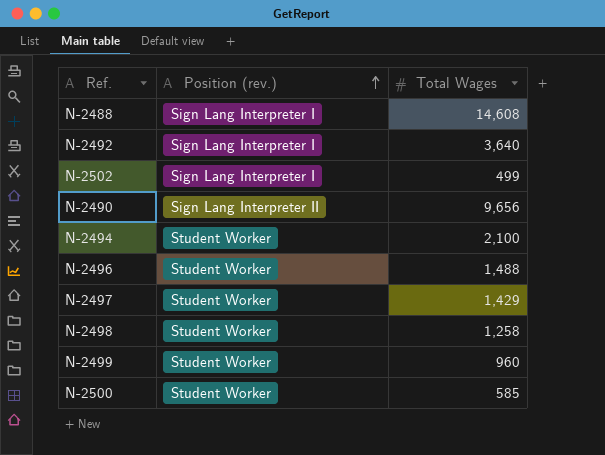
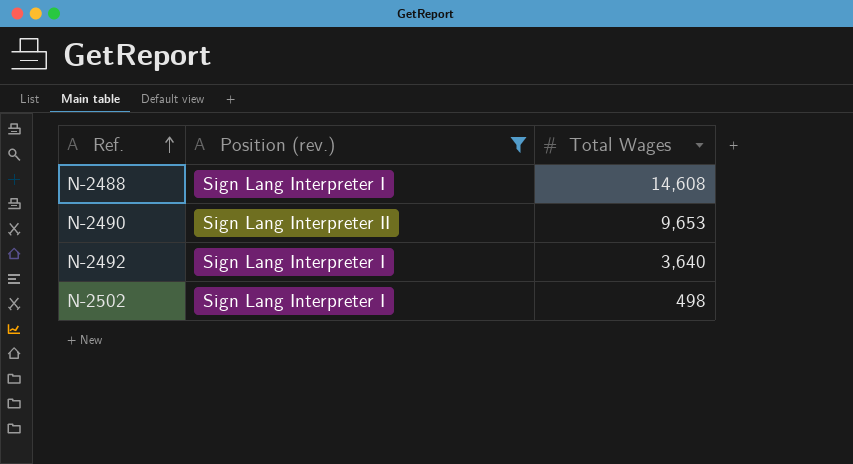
filter: none -> Position (rev.) != Student Worker
row order: Position (rev.) ascending -> Ref. ascending
N-2490 | Total Wages: 9,656 -> 9,653
N-2502 | Total Wages: 499 -> 498

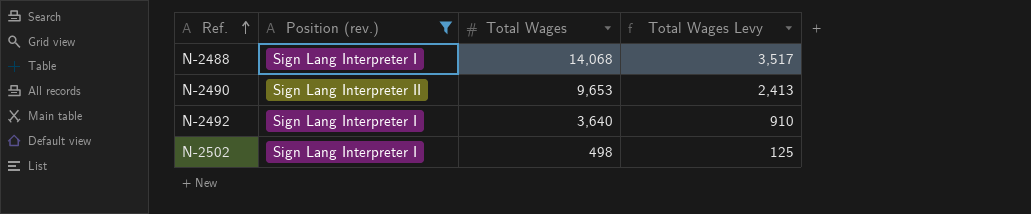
column Total Wages Levy | formula: none -> [Total Wages] * 0.25
N-2488 | Total Wages: 14,608 -> 14,068

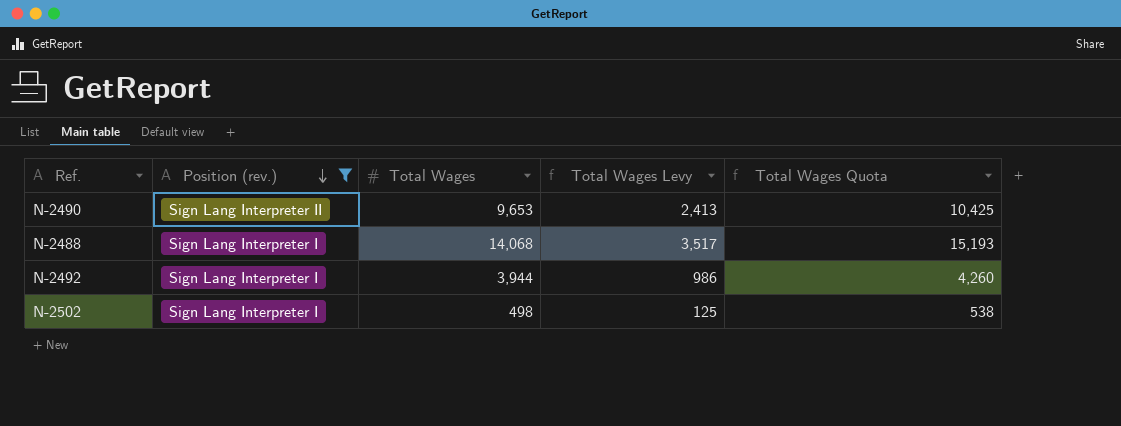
row order: Ref. ascending -> Position (rev.) descending
column Total Wages Quota | formula: none -> [Total Wages] * 1.08
N-2492 | Total Wages: 3,640 -> 3,944
N-2492 | Total Wages Levy: 910 -> 986

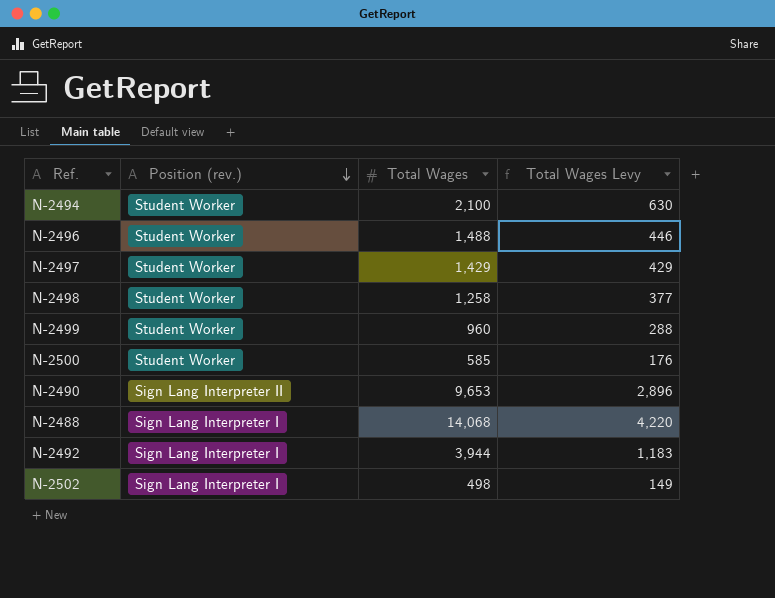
filter: Position (rev.) != Student Worker -> none
column Total Wages Quota | formula: [Total Wages] * 1.08 -> none
column Total Wages Levy | formula: [Total Wages] * 0.25 -> [Total Wages] * 0.3

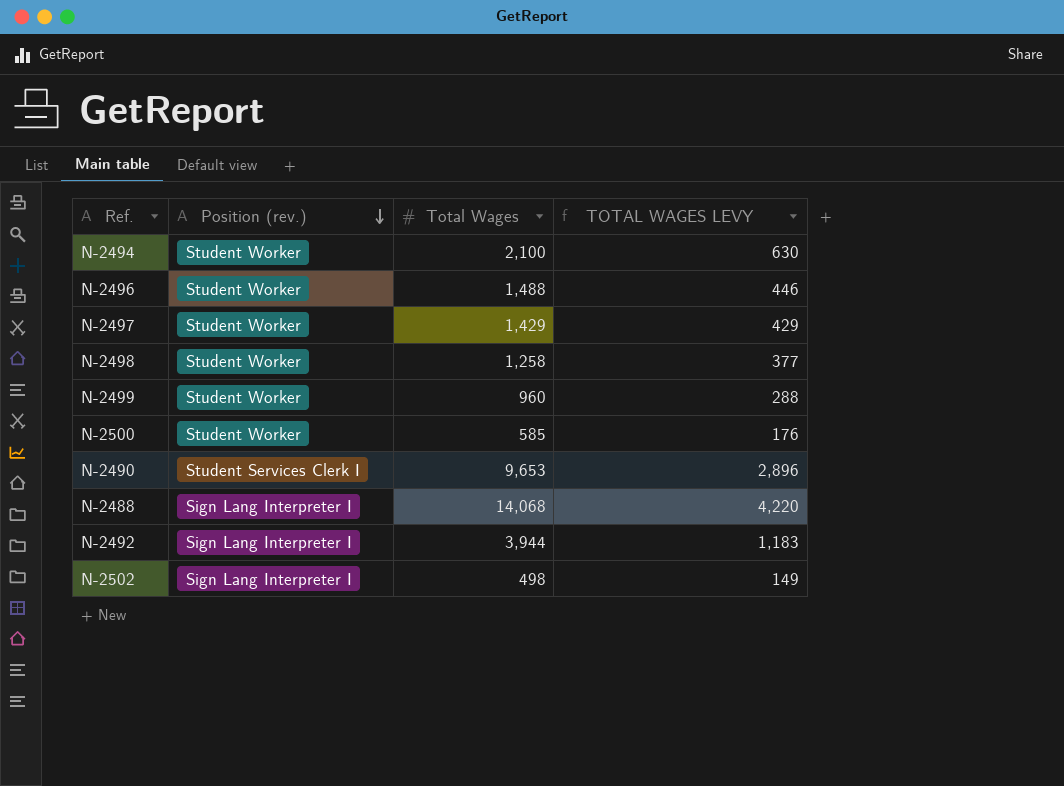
column name: Total Wages Levy -> TOTAL WAGES LEVY
N-2490 | Position (rev.): Sign Lang Interpreter II -> Student Services Clerk I

